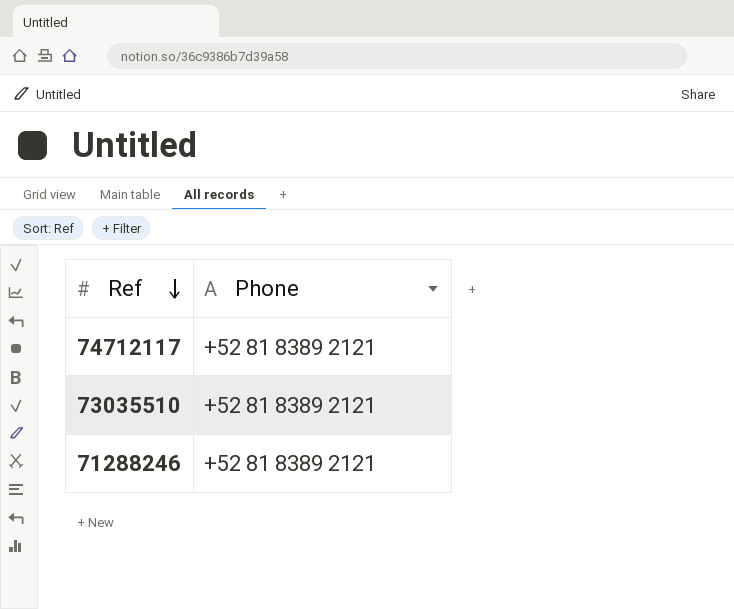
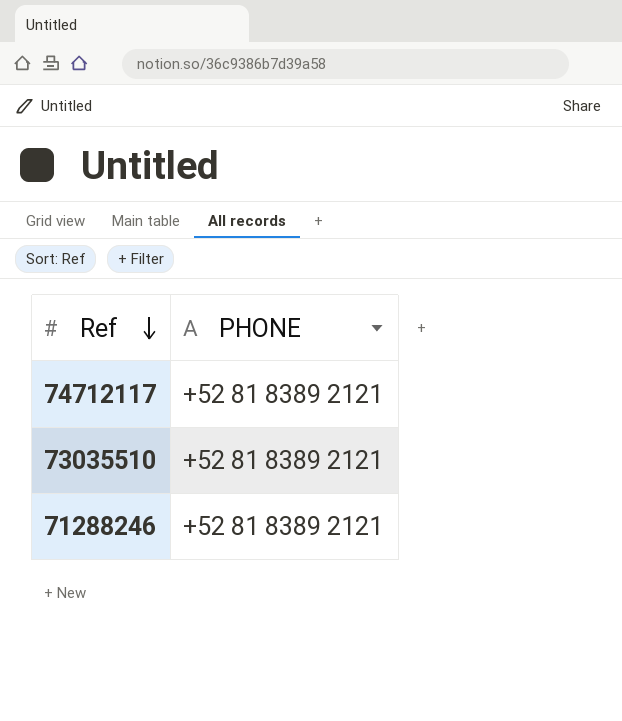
column name: Phone -> PHONE

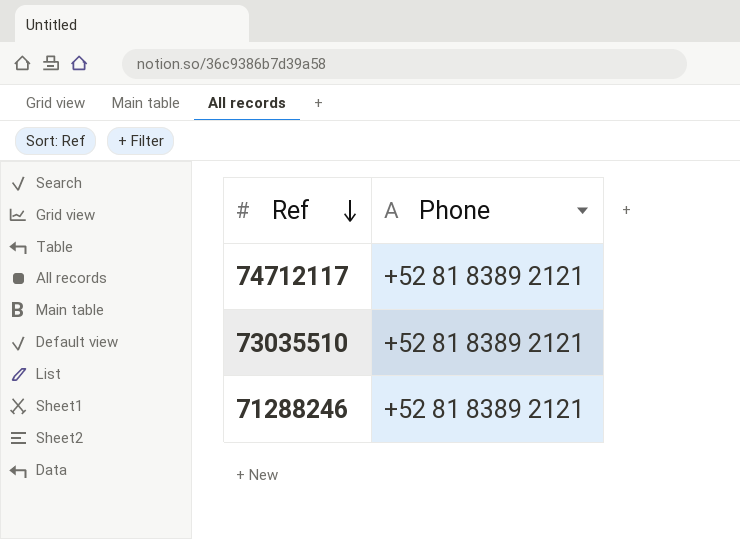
column name: PHONE -> Phone

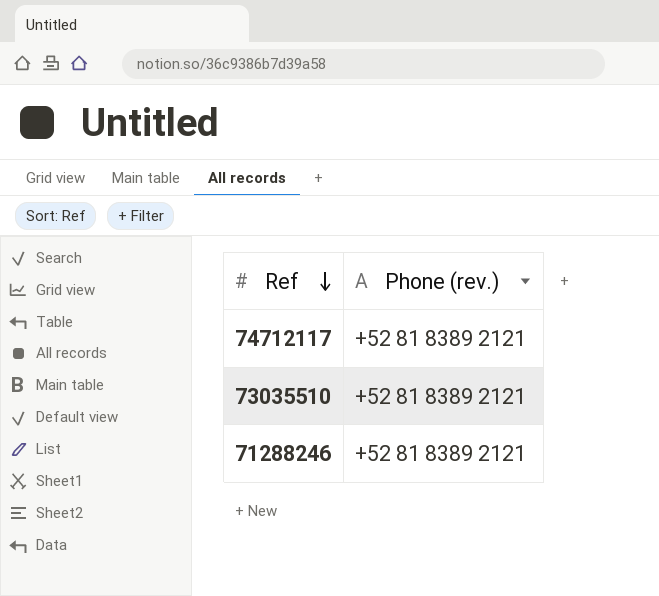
column name: Phone -> Phone (rev.)

